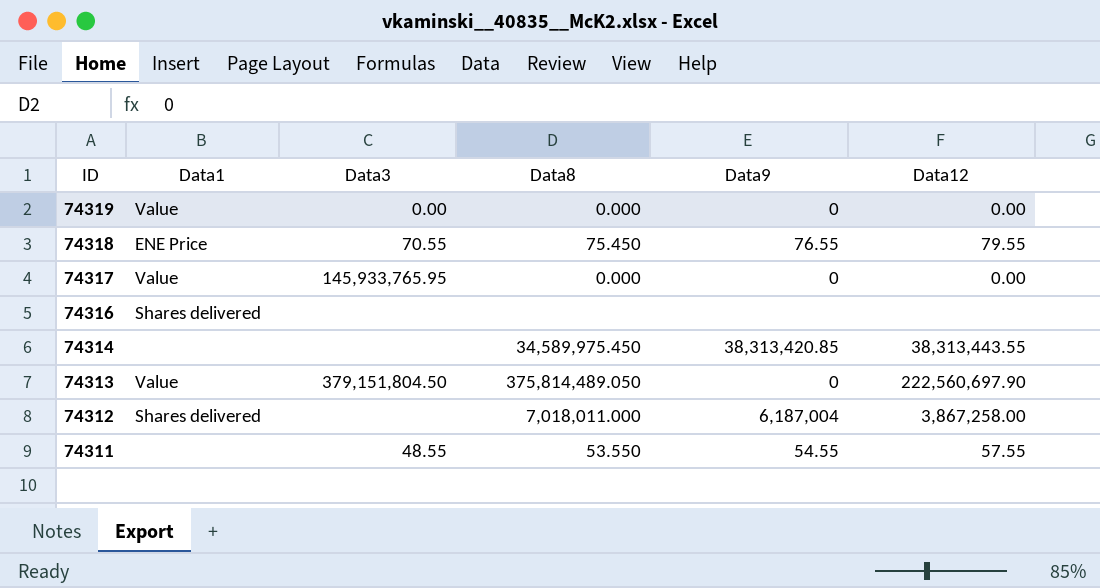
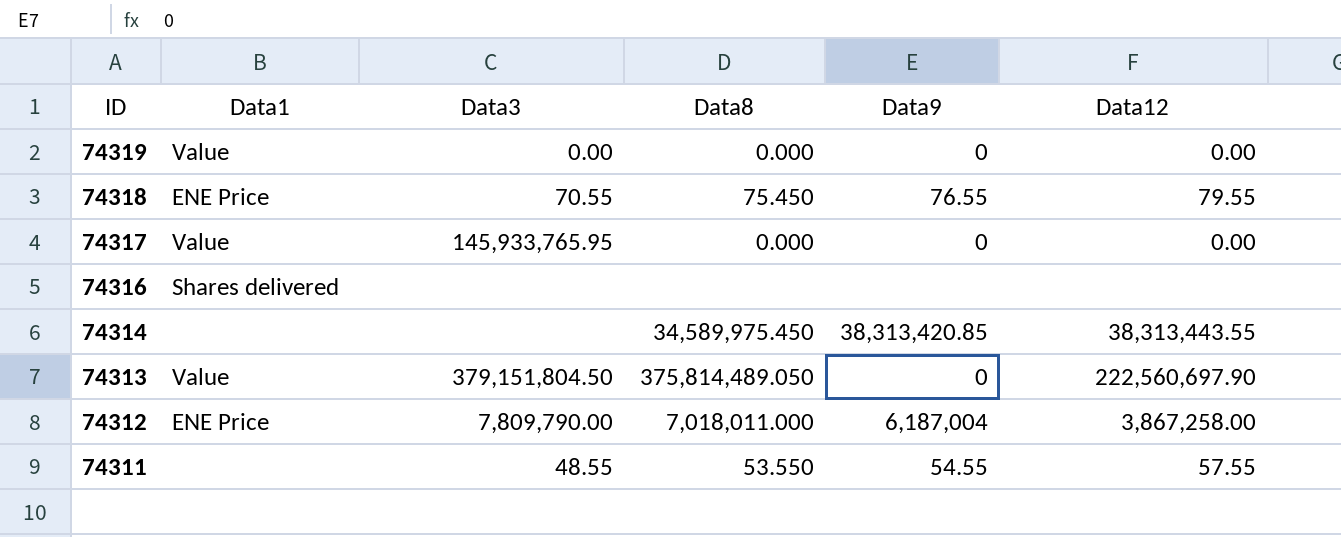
74312 | Data1: Shares delivered -> ENE Price
74312 | Data3: none -> 7,809,790.00

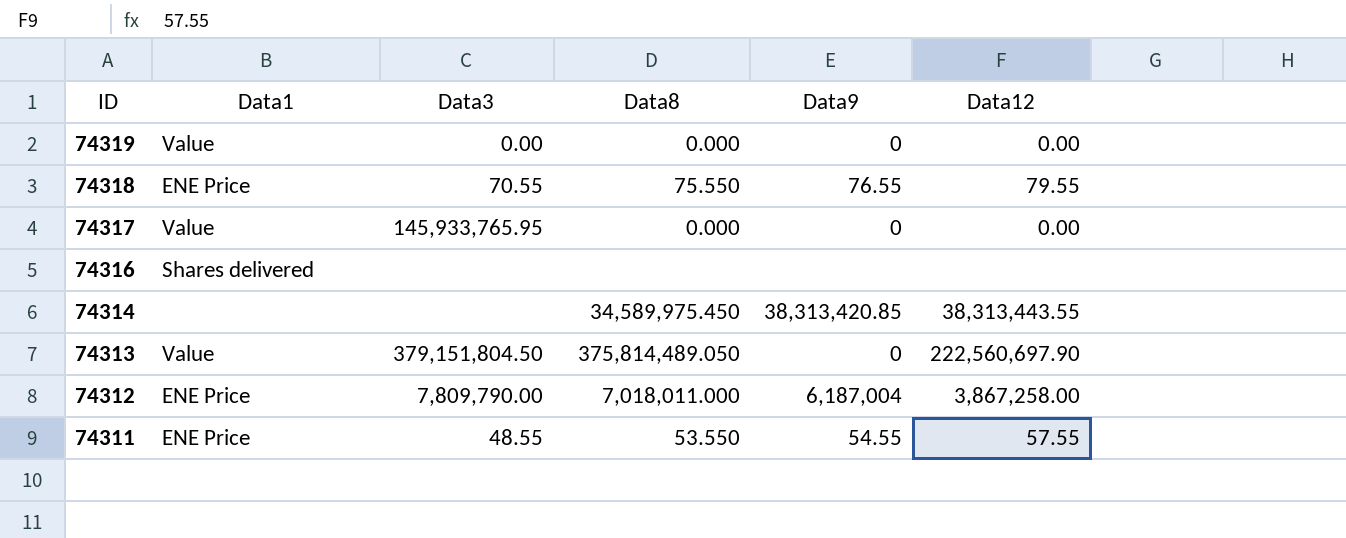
74318 | Data8: 75.450 -> 75.550
74311 | Data1: none -> ENE Price

